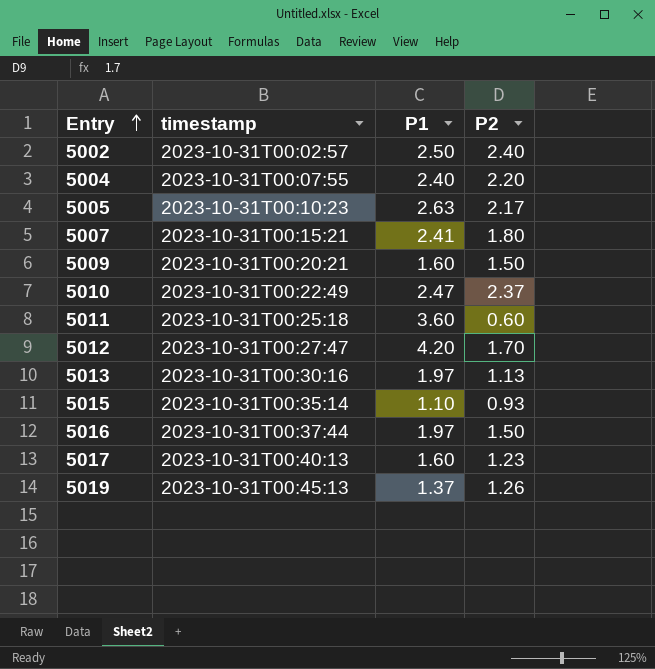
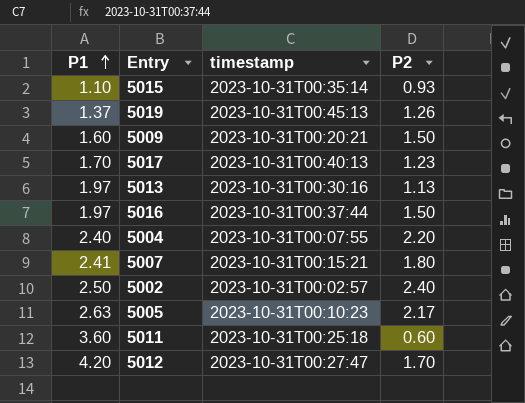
row order: Entry ascending -> P1 ascending
column P1 | position: 3 -> 1
row 5010: 2023-10-31T00:22:49 | 2.47 | 2.37 -> none
5017 | P1: 1.60 -> 1.70

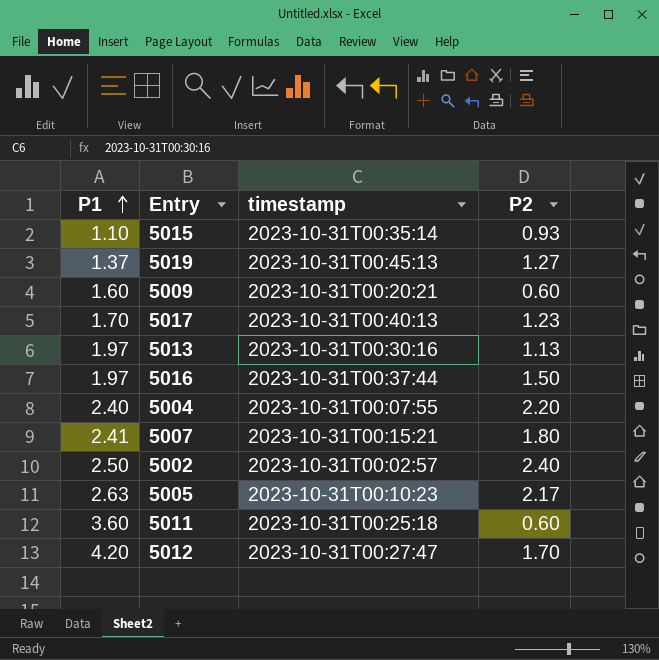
5019 | P2: 1.26 -> 1.27
5009 | P2: 1.50 -> 0.60

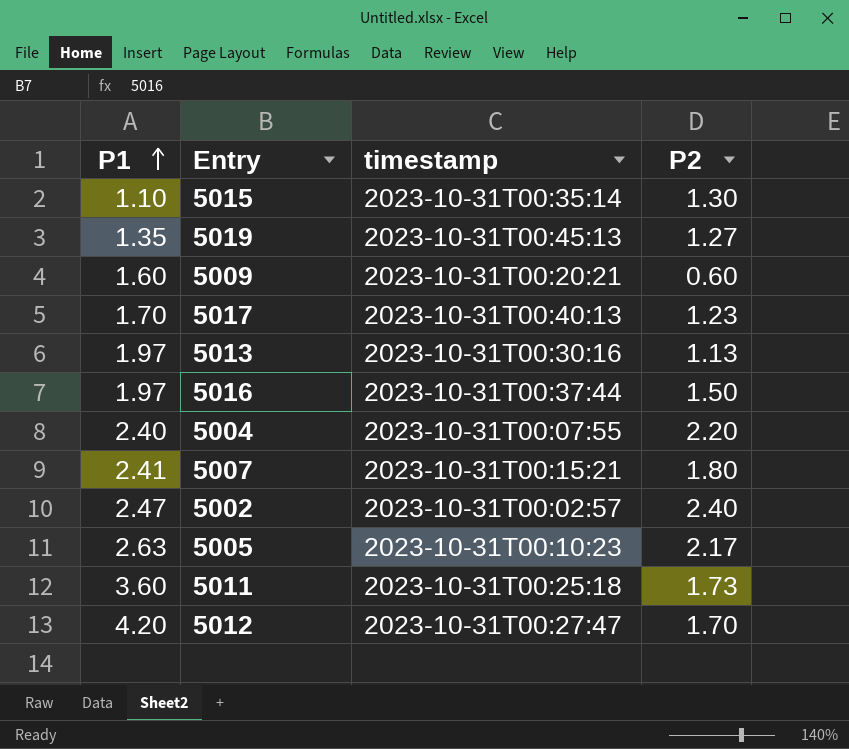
5015 | P2: 0.93 -> 1.30
5019 | P1: 1.37 -> 1.35
5002 | P1: 2.50 -> 2.47
5011 | P2: 0.60 -> 1.73

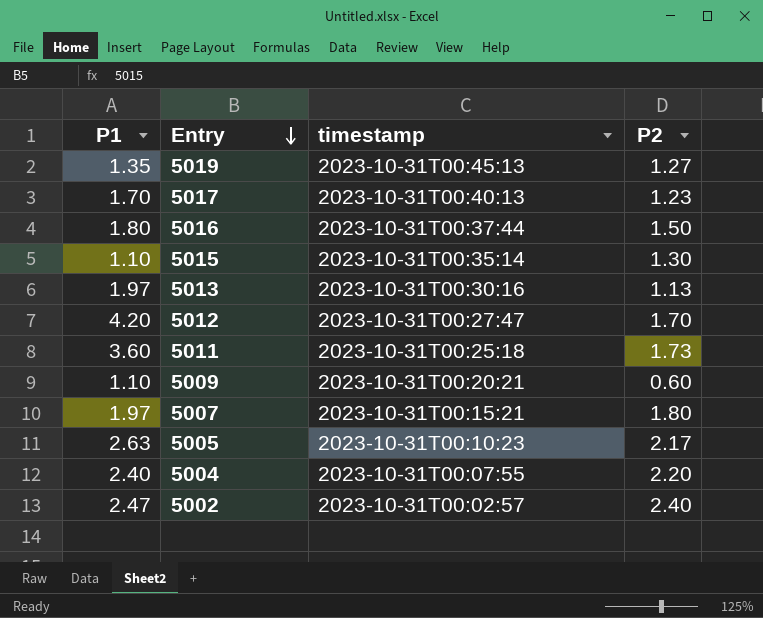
row order: P1 ascending -> Entry descending
5016 | P1: 1.97 -> 1.80
5009 | P1: 1.60 -> 1.10
5007 | P1: 2.41 -> 1.97

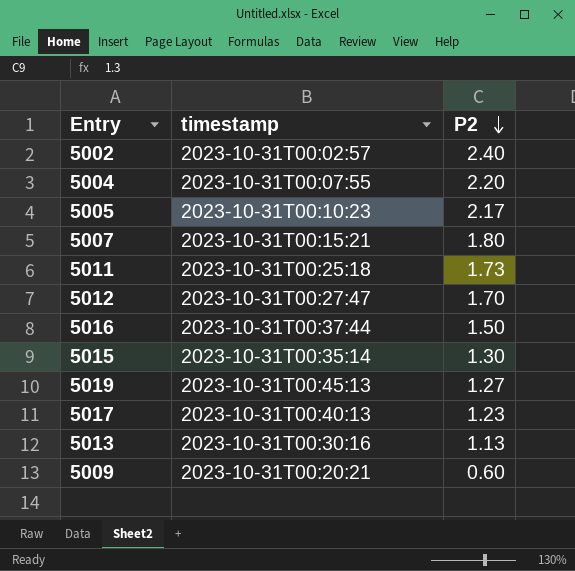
row order: Entry descending -> P2 descending
column P1 | position: 1 -> none

